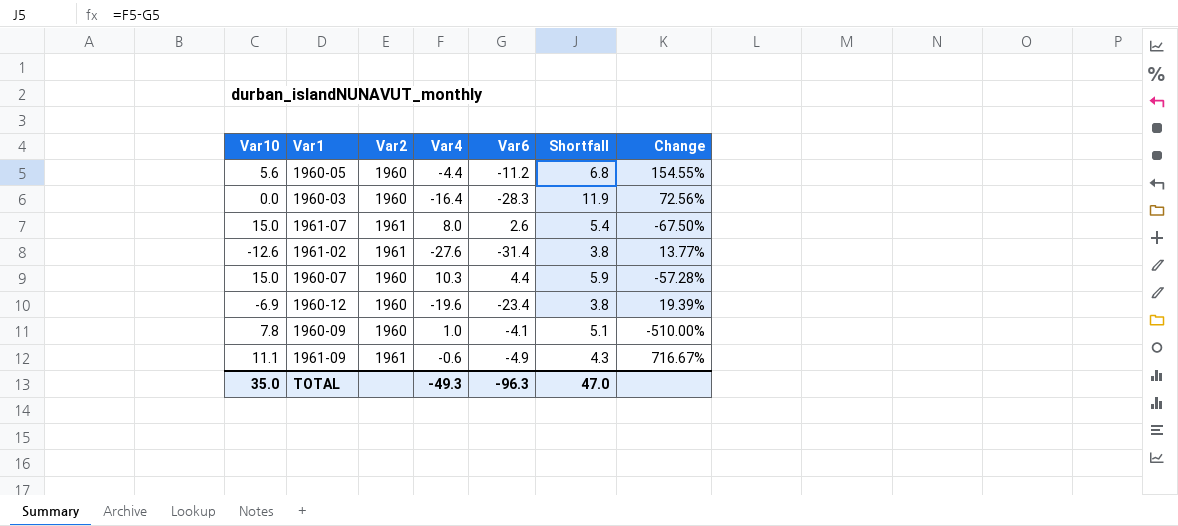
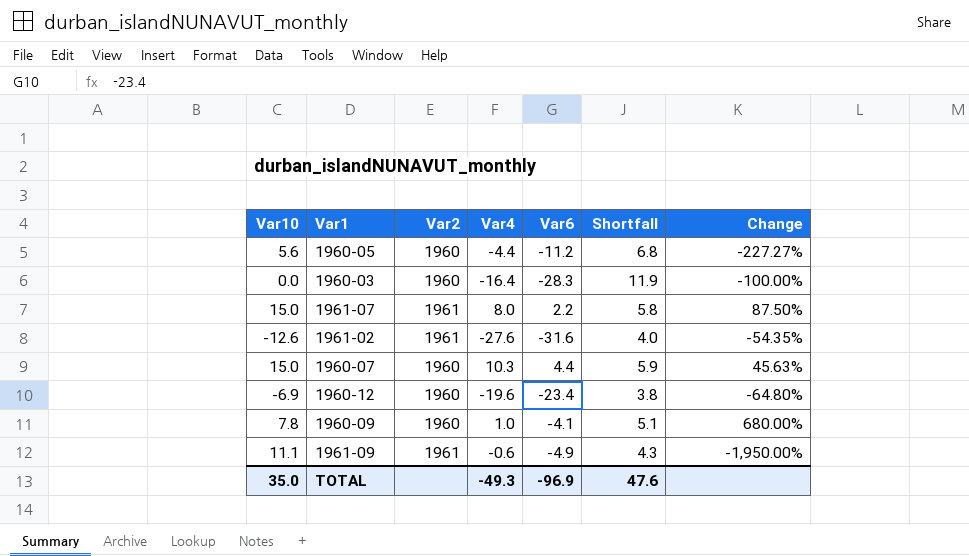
column Change | formula: ([Var6] - [Var4]) / [Var4] -> ([Var10] - [Var4]) / [Var4]
1961-07 | Var6: 2.6 -> 2.2
1961-07 | Shortfall: 5.4 -> 5.8
1961-02 | Var6: -31.4 -> -31.6
1961-02 | Shortfall: 3.8 -> 4.0
TOTAL | Var6: -96.3 -> -96.9
TOTAL | Shortfall: 47.0 -> 47.6

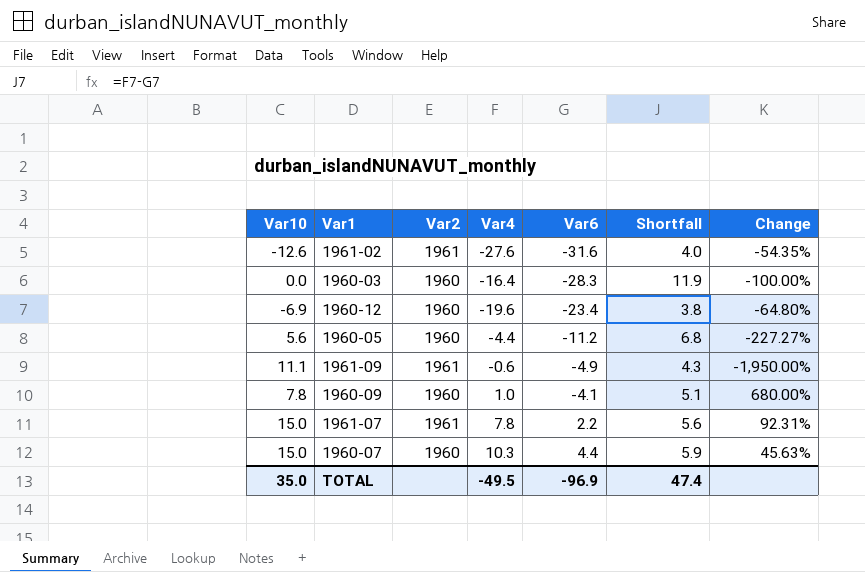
row order: none -> Var6 ascending
1961-07 | Var4: 8.0 -> 7.8
1961-07 | Shortfall: 5.8 -> 5.6
1961-07 | Change: 87.50% -> 92.31%
TOTAL | Var4: -49.3 -> -49.5
TOTAL | Shortfall: 47.6 -> 47.4

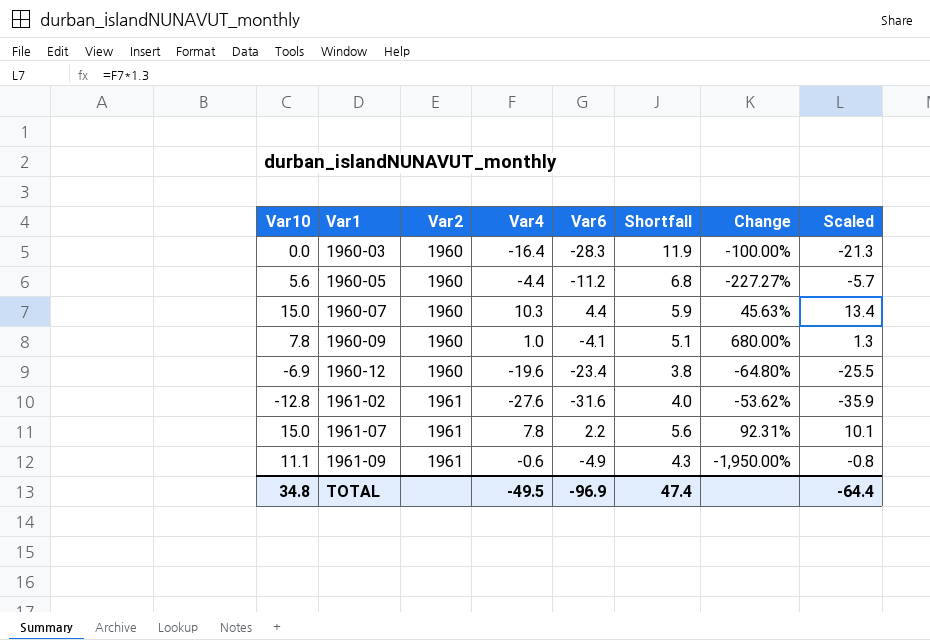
row order: Var6 ascending -> Var1 ascending
column Scaled | formula: none -> [Var4] * 1.3
1961-02 | Var10: -12.6 -> -12.8
1961-02 | Change: -54.35% -> -53.62%
TOTAL | Var10: 35.0 -> 34.8

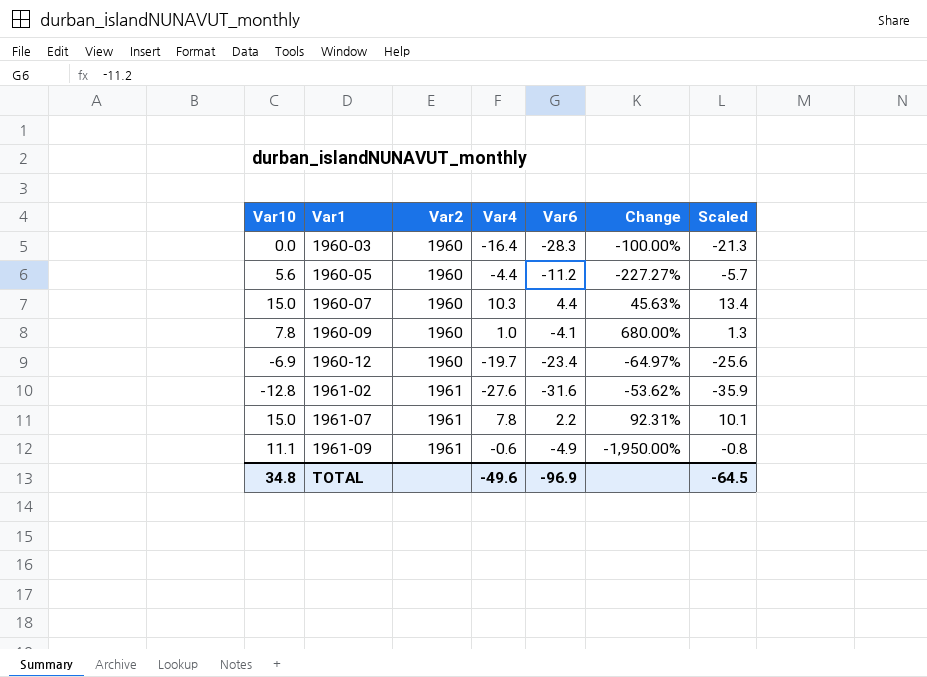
column Shortfall | formula: [Var4] - [Var6] -> none
1960-12 | Var4: -19.6 -> -19.7
1960-12 | Change: -64.80% -> -64.97%
1960-12 | Scaled: -25.5 -> -25.6
TOTAL | Var4: -49.5 -> -49.6
TOTAL | Scaled: -64.4 -> -64.5

